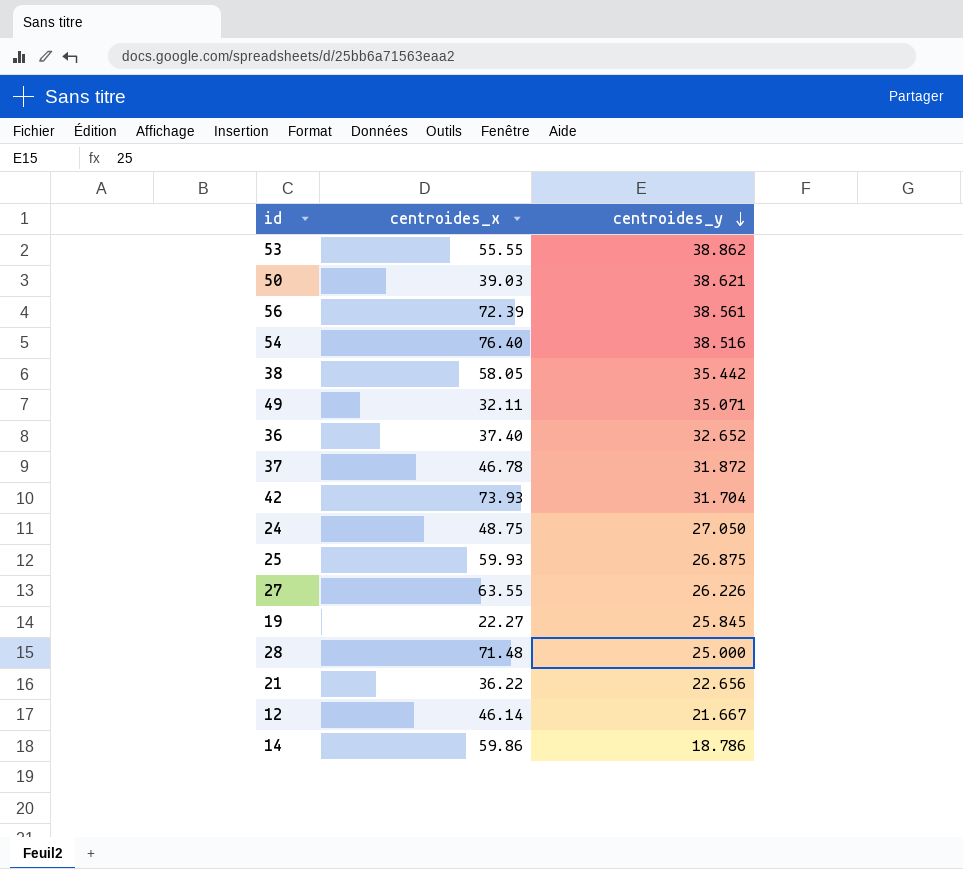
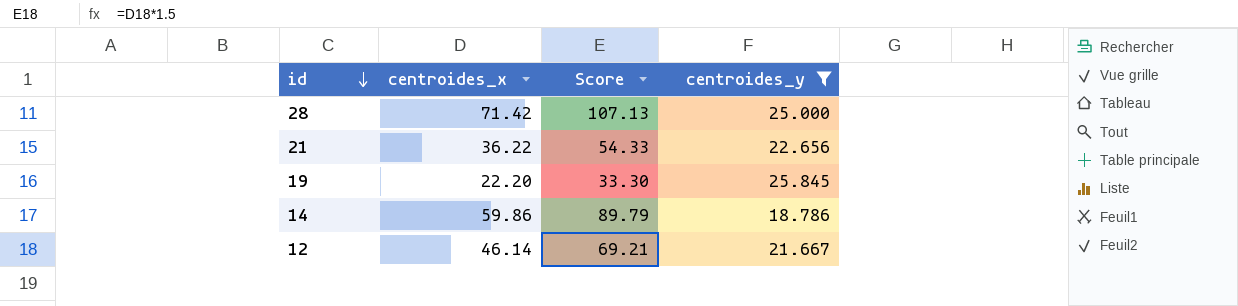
filter: none -> centroides_y <= 25.845
row order: centroides_y descending -> id descending
column Score | formula: none -> [centroides_x] * 1.5
28 | centroides_x: 71.48 -> 71.42
19 | centroides_x: 22.27 -> 22.20

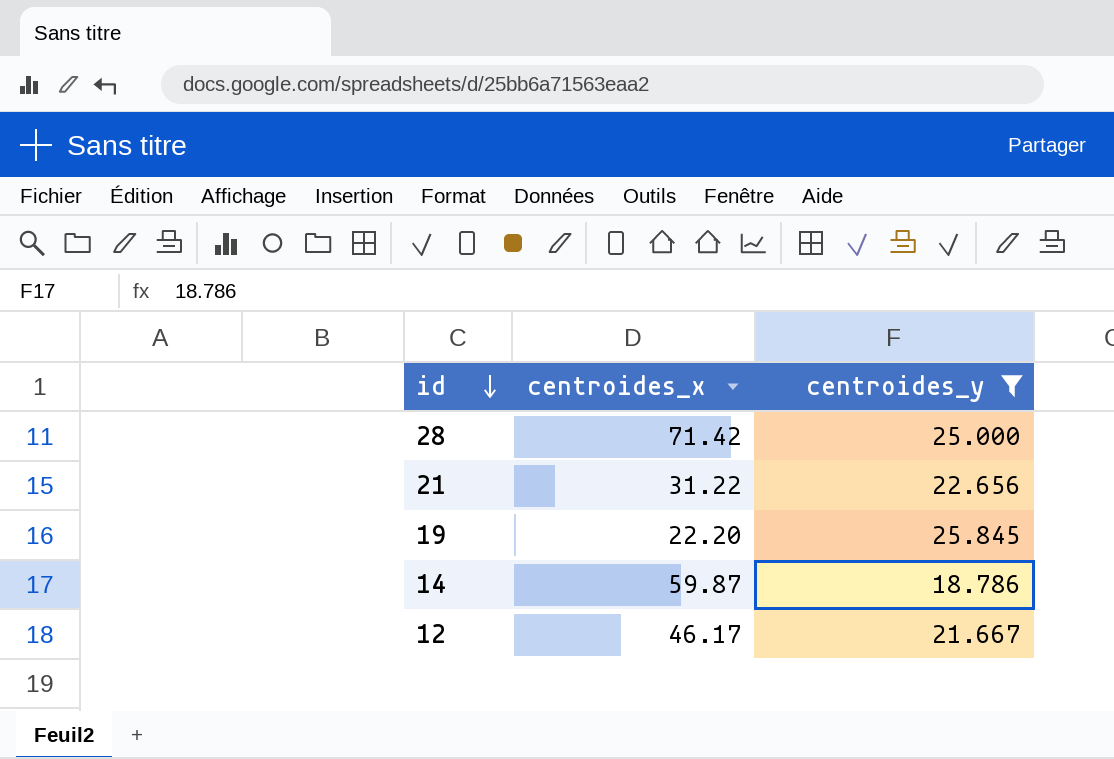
column Score | formula: [centroides_x] * 1.5 -> none
21 | centroides_x: 36.22 -> 31.22
14 | centroides_x: 59.86 -> 59.87
12 | centroides_x: 46.14 -> 46.17

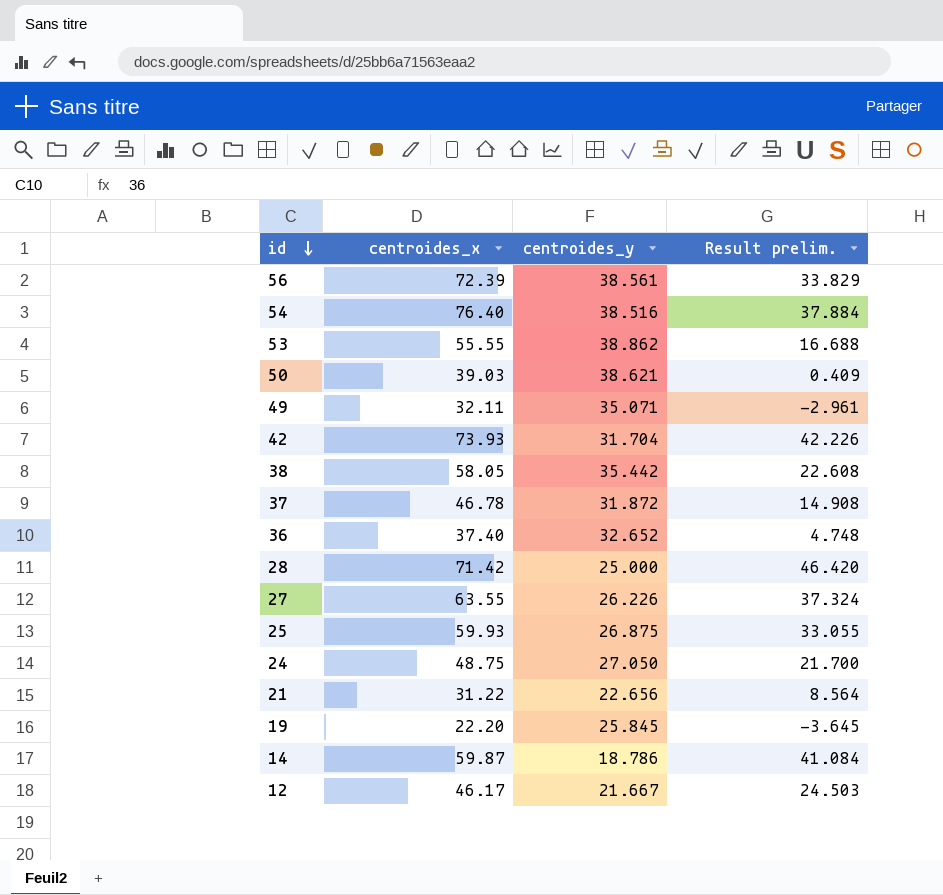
filter: centroides_y <= 25.845 -> none
column Result prelim. | formula: none -> [centroides_x] - [centroides_y]

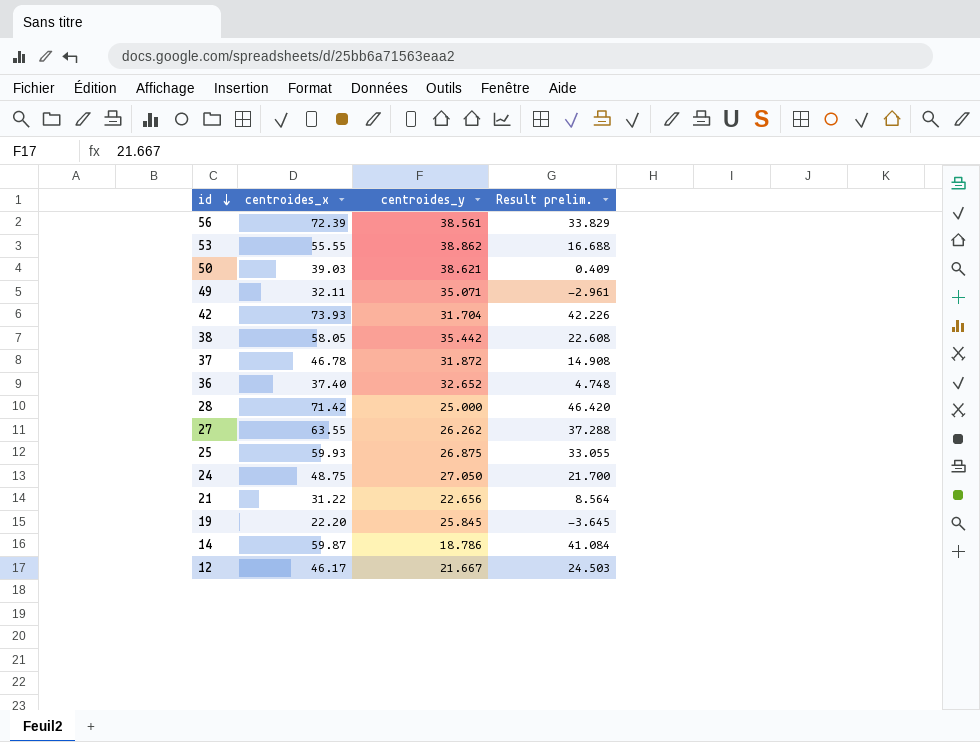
row 54: 76.40 | 38.516 | 37.884 -> none
27 | centroides_y: 26.226 -> 26.262
27 | Result prelim.: 37.324 -> 37.288

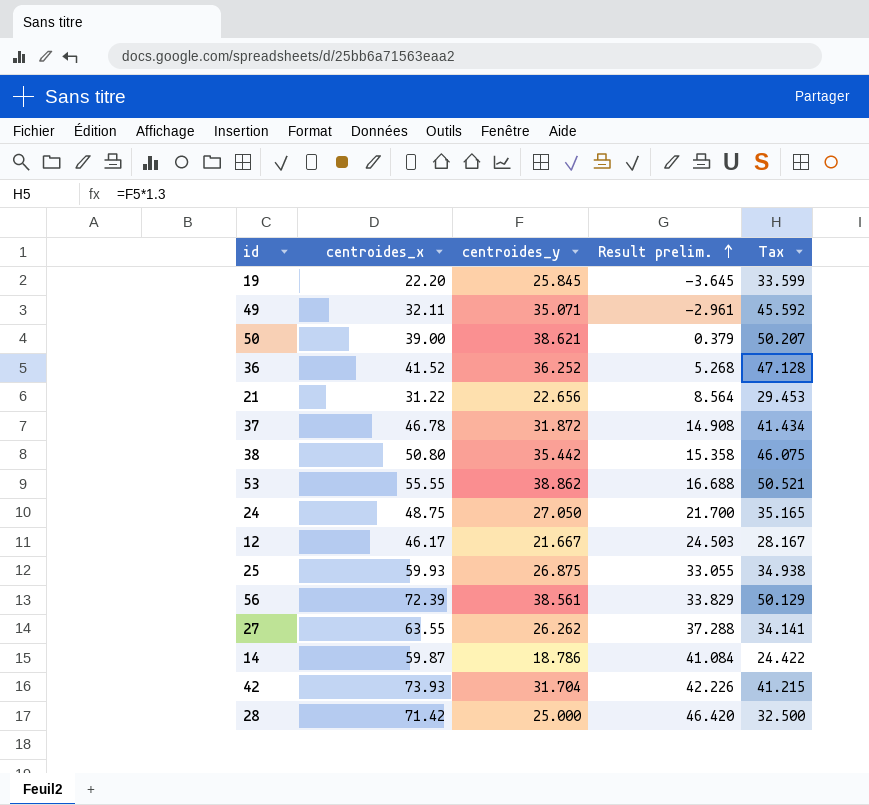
row order: id descending -> Result prelim. ascending
column Tax | formula: none -> [centroides_y] * 1.3
50 | centroides_x: 39.03 -> 39.00
50 | Result prelim.: 0.409 -> 0.379
36 | centroides_x: 37.40 -> 41.52
36 | centroides_y: 32.652 -> 36.252
36 | Result prelim.: 4.748 -> 5.268
38 | centroides_x: 58.05 -> 50.80
38 | Result prelim.: 22.608 -> 15.358

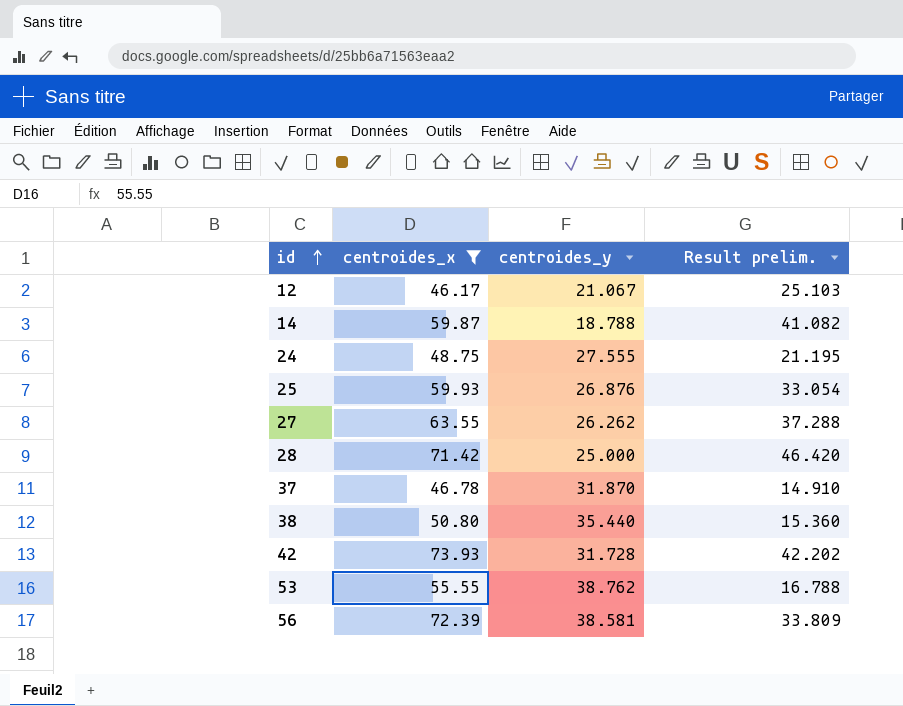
filter: none -> centroides_x >= 46.17
row order: Result prelim. ascending -> id ascending
column Tax | formula: [centroides_y] * 1.3 -> none
12 | centroides_y: 21.667 -> 21.067
12 | Result prelim.: 24.503 -> 25.103
14 | centroides_y: 18.786 -> 18.788
14 | Result prelim.: 41.084 -> 41.082
24 | centroides_y: 27.050 -> 27.555
24 | Result prelim.: 21.700 -> 21.195
25 | centroides_y: 26.875 -> 26.876
25 | Result prelim.: 33.055 -> 33.054
37 | centroides_y: 31.872 -> 31.870
37 | Result prelim.: 14.908 -> 14.910
38 | centroides_y: 35.442 -> 35.440
38 | Result prelim.: 15.358 -> 15.360
42 | centroides_y: 31.704 -> 31.728
42 | Result prelim.: 42.226 -> 42.202
53 | centroides_y: 38.862 -> 38.762
53 | Result prelim.: 16.688 -> 16.788
56 | centroides_y: 38.561 -> 38.581
56 | Result prelim.: 33.829 -> 33.809

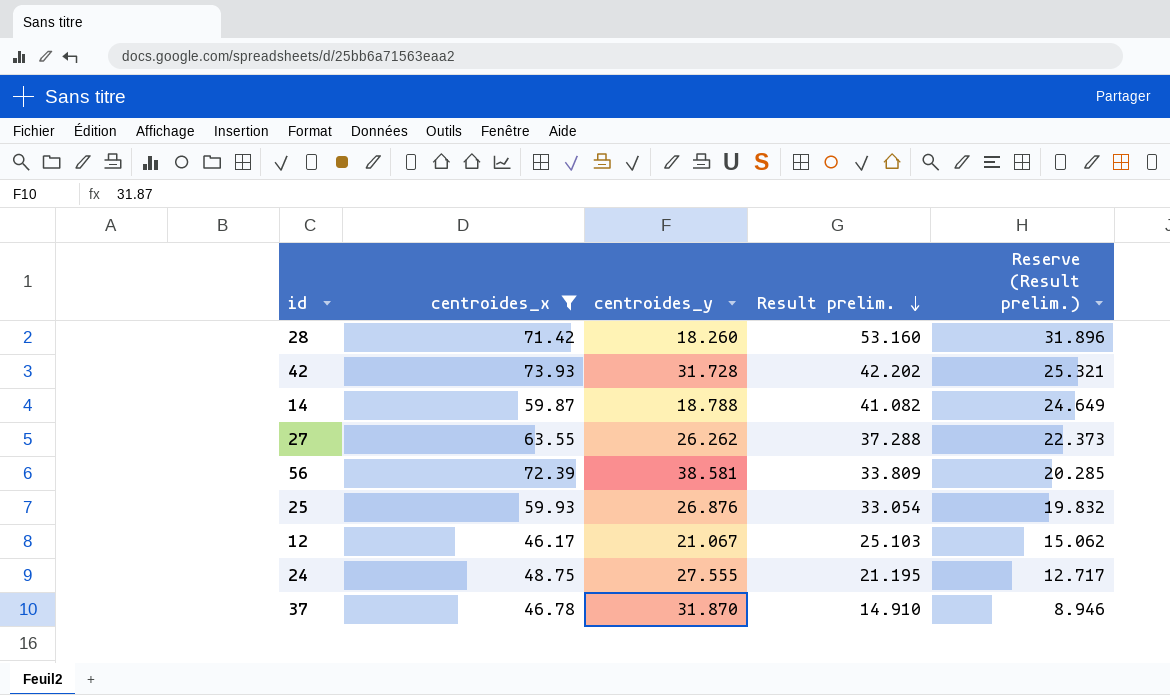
row order: id ascending -> Result prelim. descending
column Reserve (Result prelim.) | formula: none -> [Result prelim.] * 0.6
row 38: 50.80 | 35.440 | 15.360 -> none
row 53: 55.55 | 38.762 | 16.788 -> none
28 | centroides_y: 25.000 -> 18.260
28 | Result prelim.: 46.420 -> 53.160

